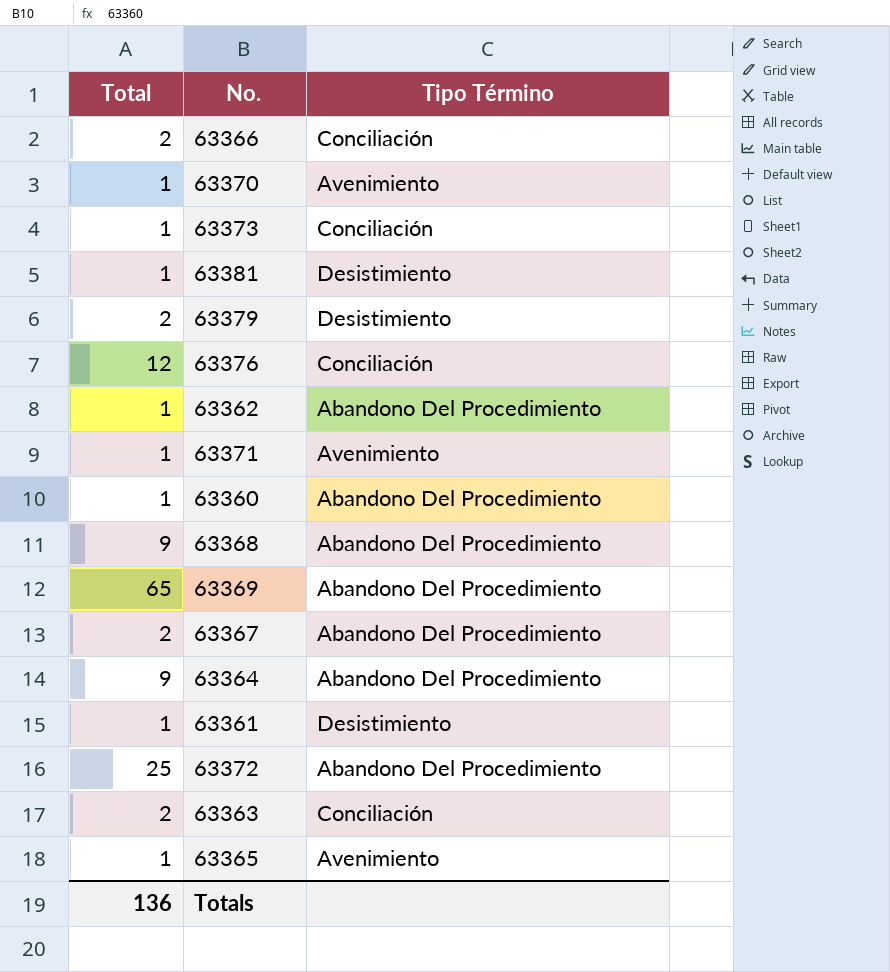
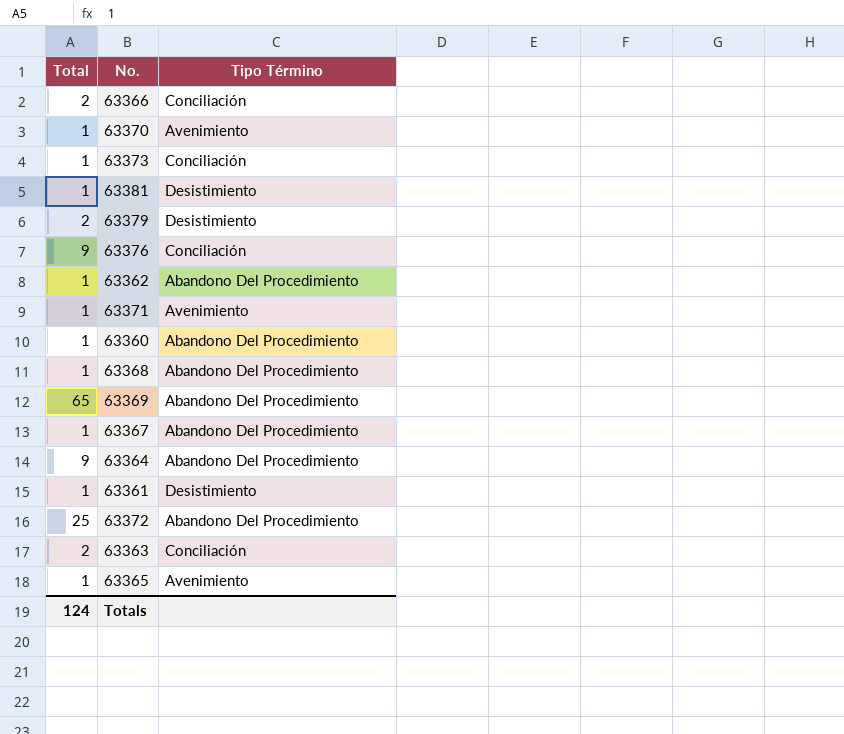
63376 | Total: 12 -> 9
63368 | Total: 9 -> 1
63367 | Total: 2 -> 1
Totals | Total: 136 -> 124

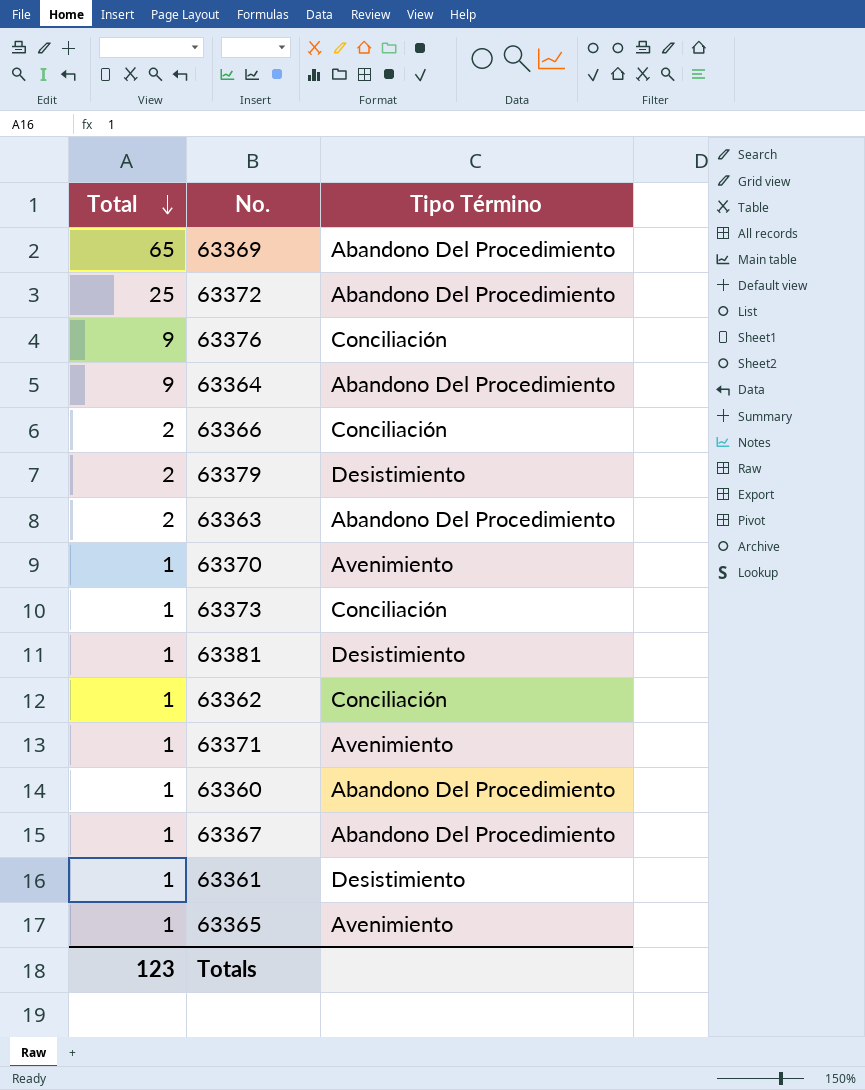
row order: none -> Total descending
row 63368: 1 | Abandono Del Procedimiento -> none
63363 | Tipo Término: Conciliación -> Abandono Del Procedimiento
63362 | Tipo Término: Abandono Del Procedimiento -> Conciliación
Totals | Total: 124 -> 123

